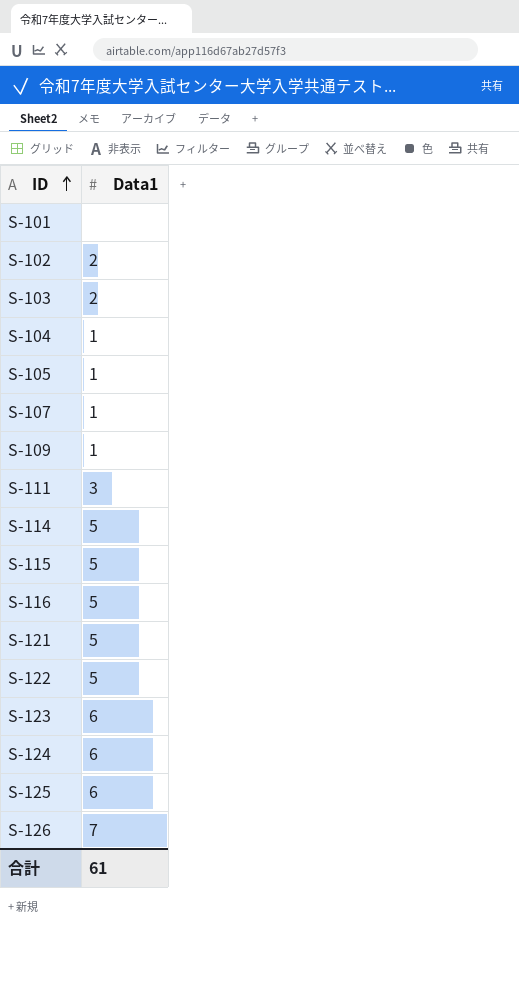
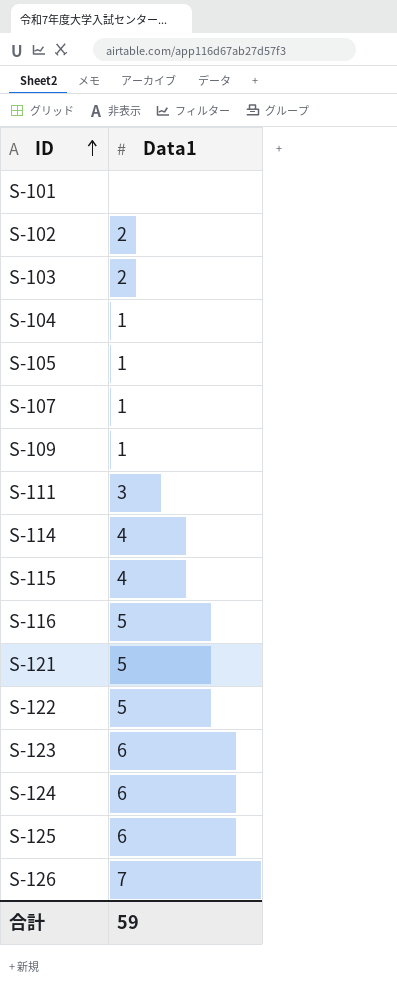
S-114 | Data1: 5 -> 4
S-115 | Data1: 5 -> 4
合計 | Data1: 61 -> 59

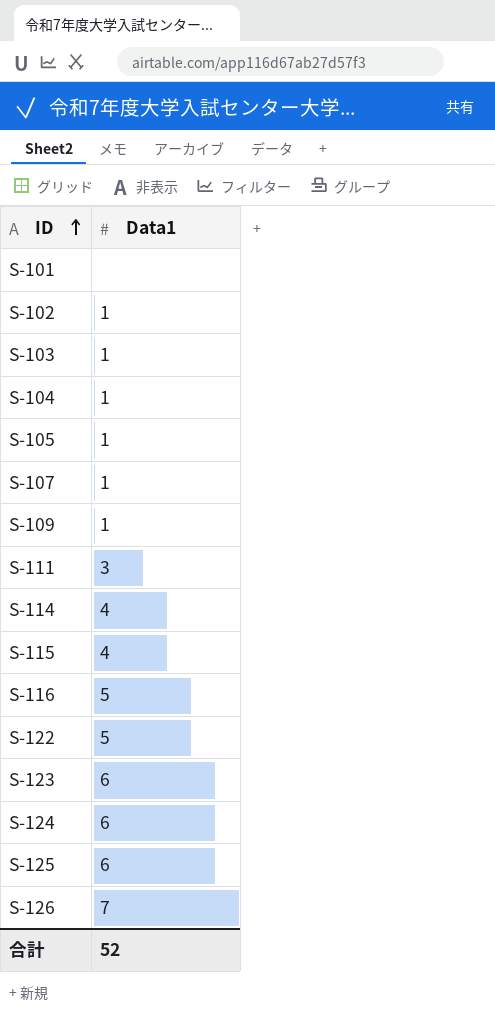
row S-121: 5 -> none
S-102 | Data1: 2 -> 1
S-103 | Data1: 2 -> 1
合計 | Data1: 59 -> 52

